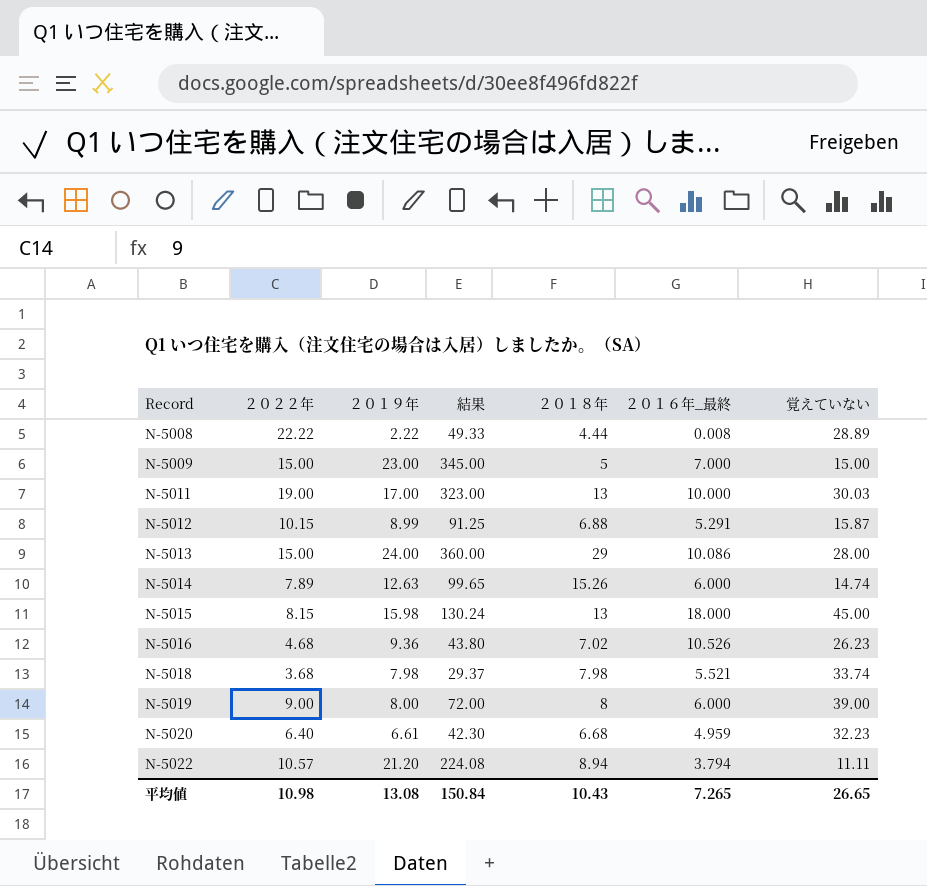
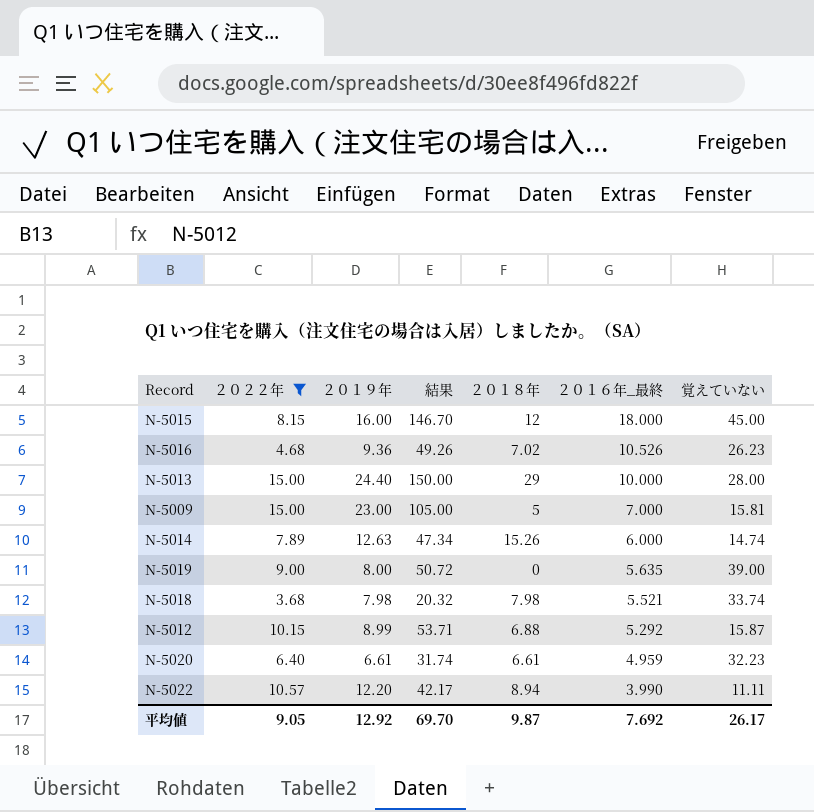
filter: none -> ２０２２年 <= 15.00
row order: Record ascending -> ２０１６年_最終 descending
column 結果 | formula: [２０２２年] * [２０１９年] -> [２０２２年] * [２０１６年_最終]
N-5015 | ２０１９年: 15.98 -> 16.00
N-5015 | ２０１８年: 13 -> 12
N-5013 | ２０１９年: 24.00 -> 24.40
N-5013 | ２０１６年_最終: 10.086 -> 10.000
N-5009 | 覚えていない: 15.00 -> 15.81
N-5019 | ２０１８年: 8 -> 0
N-5019 | ２０１６年_最終: 6.000 -> 5.635
N-5012 | ２０１６年_最終: 5.291 -> 5.292
N-5020 | ２０１８年: 6.68 -> 6.61
N-5022 | ２０１９年: 21.20 -> 12.20
N-5022 | ２０１６年_最終: 3.794 -> 3.990
平均値 | ２０２２年: 10.98 -> 9.05
平均値 | ２０１９年: 13.08 -> 12.92
平均値 | 結果: 150.84 -> 69.70
平均値 | ２０１８年: 10.43 -> 9.87
平均値 | ２０１６年_最終: 7.265 -> 7.692
平均値 | 覚えていない: 26.65 -> 26.17

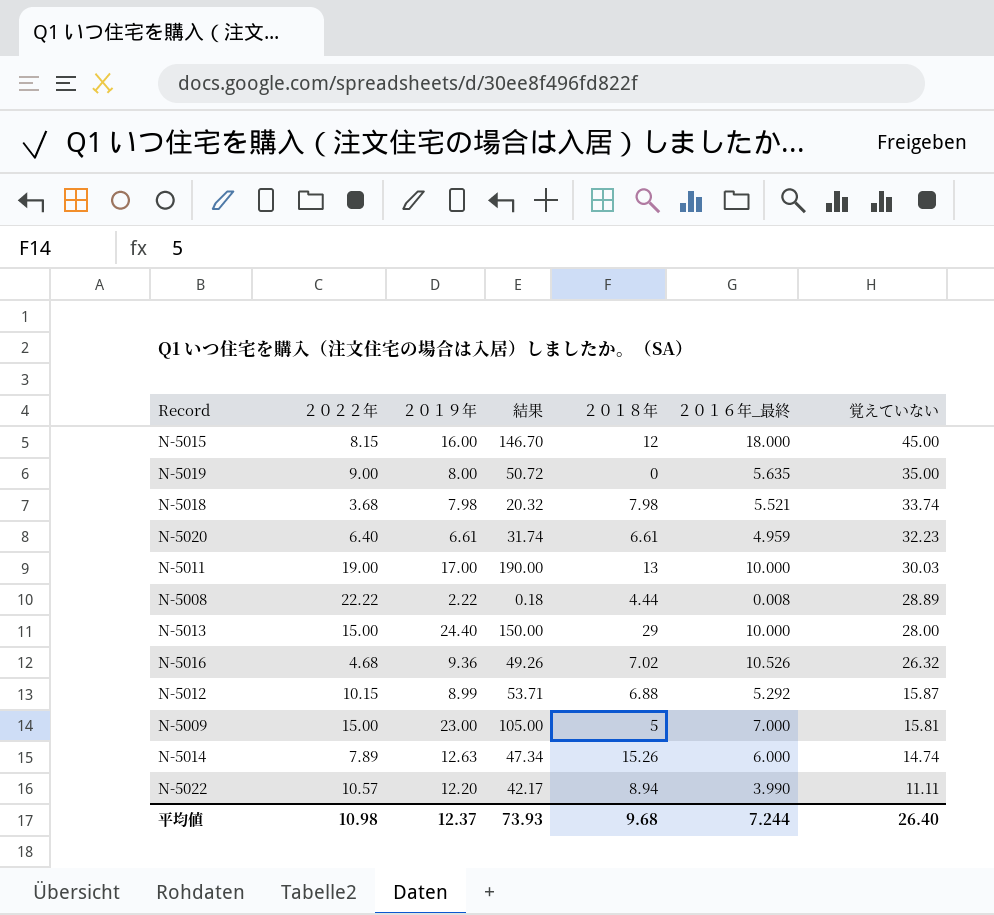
filter: ２０２２年 <= 15.00 -> none
row order: ２０１６年_最終 descending -> 覚えていない descending
N-5019 | 覚えていない: 39.00 -> 35.00
N-5016 | 覚えていない: 26.23 -> 26.32
平均値 | ２０２２年: 9.05 -> 10.98
平均値 | ２０１９年: 12.92 -> 12.37
平均値 | 結果: 69.70 -> 73.93
平均値 | ２０１８年: 9.87 -> 9.68
平均値 | ２０１６年_最終: 7.692 -> 7.244
平均値 | 覚えていない: 26.17 -> 26.40

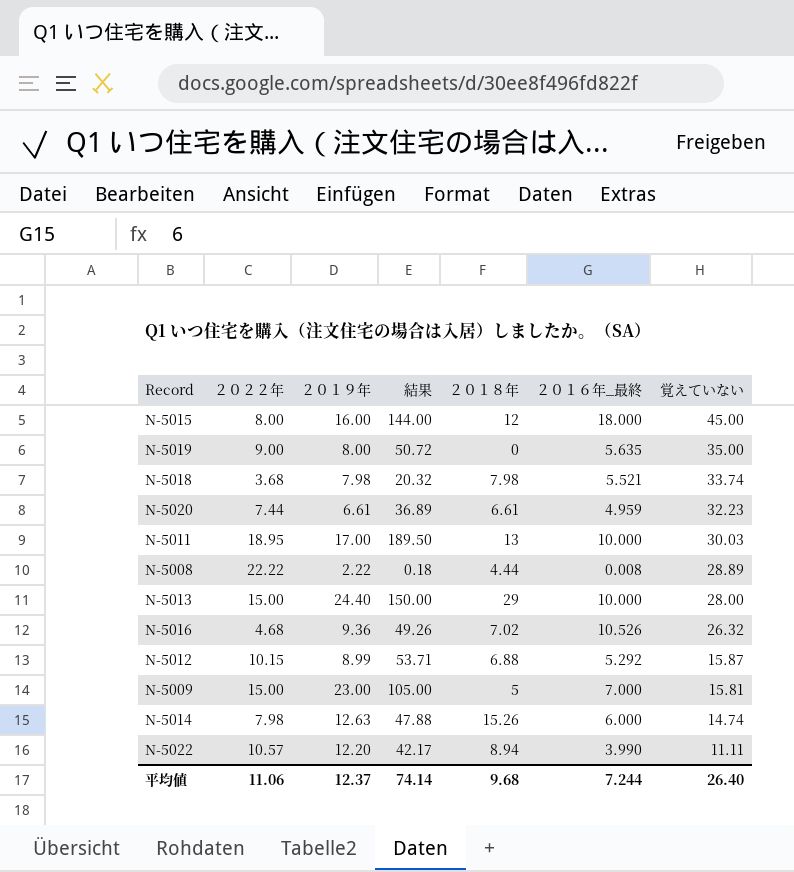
N-5015 | ２０２２年: 8.15 -> 8.00
N-5015 | 結果: 146.70 -> 144.00
N-5020 | ２０２２年: 6.40 -> 7.44
N-5020 | 結果: 31.74 -> 36.89
N-5011 | ２０２２年: 19.00 -> 18.95
N-5011 | 結果: 190.00 -> 189.50
N-5014 | ２０２２年: 7.89 -> 7.98
N-5014 | 結果: 47.34 -> 47.88
平均値 | ２０２２年: 10.98 -> 11.06
平均値 | 結果: 73.93 -> 74.14

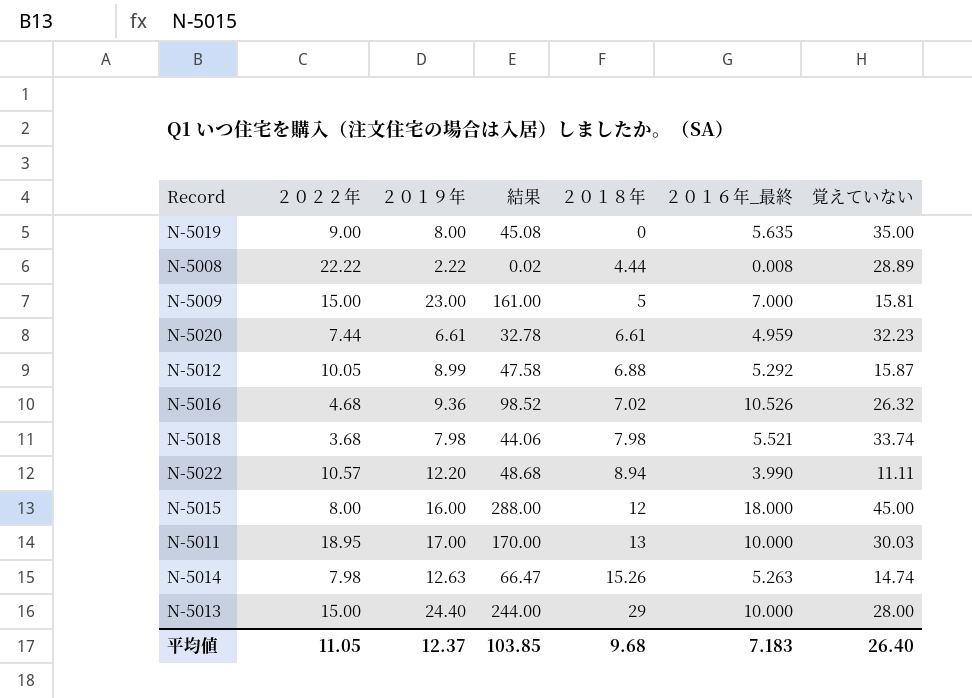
row order: 覚えていない descending -> ２０１８年 ascending
column 結果 | formula: [２０２２年] * [２０１６年_最終] -> [２０１９年] * [２０１６年_最終]
N-5012 | ２０２２年: 10.15 -> 10.05
N-5014 | ２０１６年_最終: 6.000 -> 5.263
平均値 | ２０２２年: 11.06 -> 11.05
平均値 | 結果: 74.14 -> 103.85
平均値 | ２０１６年_最終: 7.244 -> 7.183

